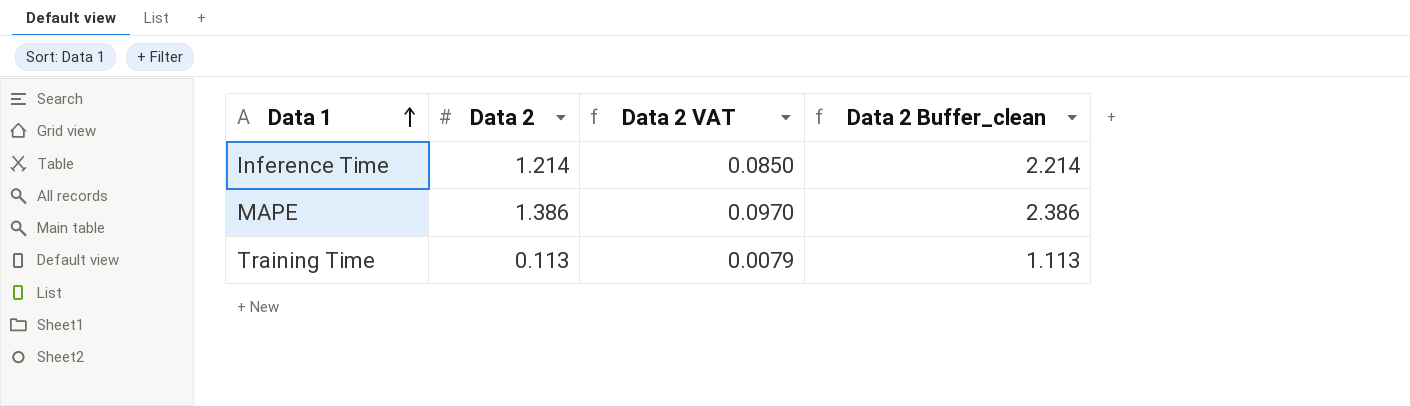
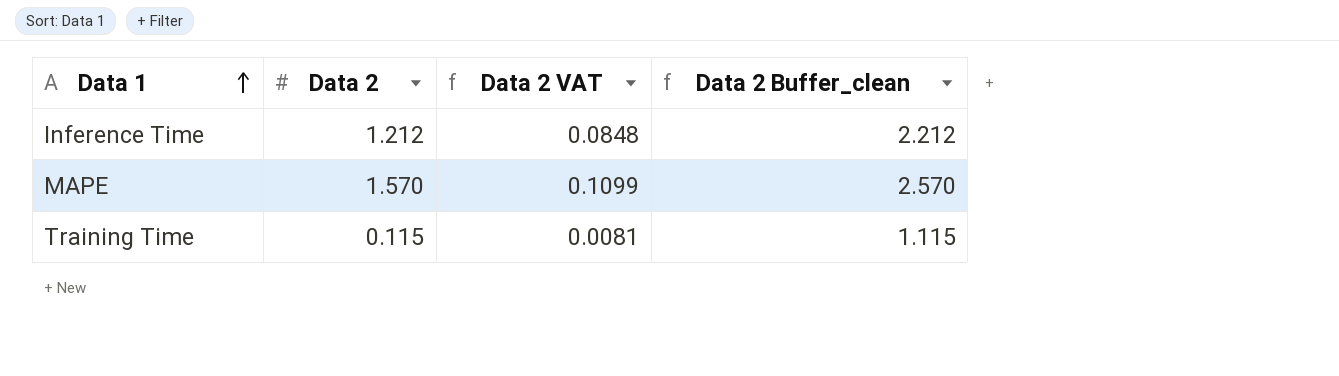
Inference Time | Data 2: 1.214 -> 1.212
Inference Time | Data 2 VAT: 0.0850 -> 0.0848
Inference Time | Data 2 Buffer_clean: 2.214 -> 2.212
MAPE | Data 2: 1.386 -> 1.570
MAPE | Data 2 VAT: 0.0970 -> 0.1099
MAPE | Data 2 Buffer_clean: 2.386 -> 2.570
Training Time | Data 2: 0.113 -> 0.115
Training Time | Data 2 VAT: 0.0079 -> 0.0081
Training Time | Data 2 Buffer_clean: 1.113 -> 1.115

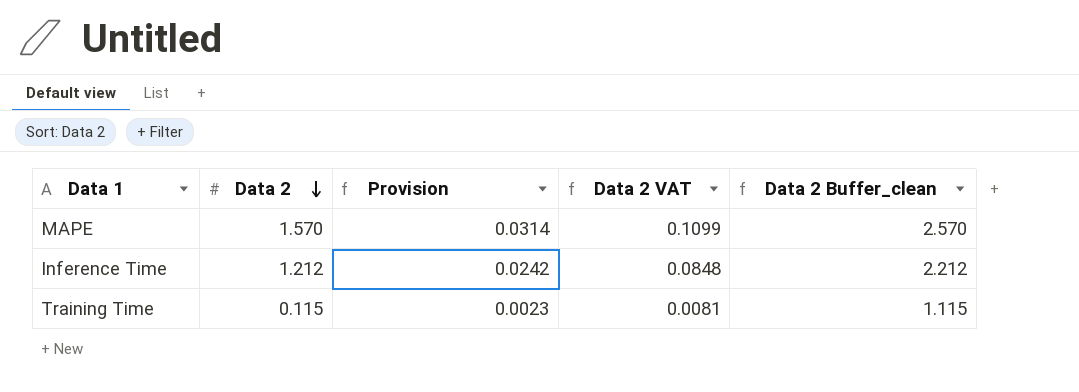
row order: Data 1 ascending -> Data 2 descending
column Provision | formula: none -> [Data 2] * 0.02

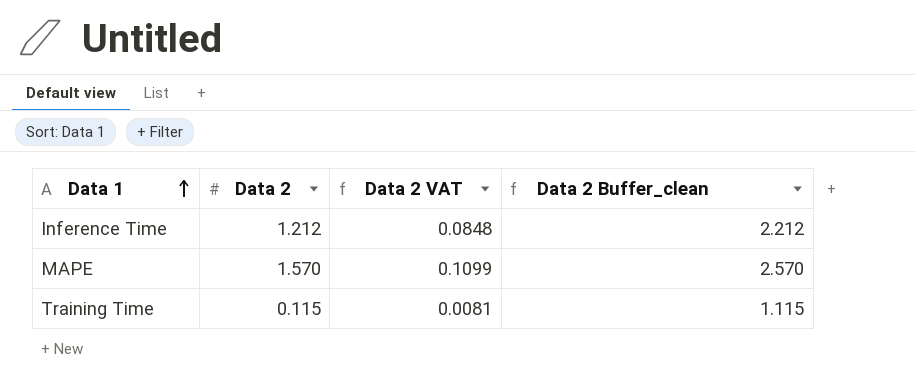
row order: Data 2 descending -> Data 1 ascending
column Provision | formula: [Data 2] * 0.02 -> none

